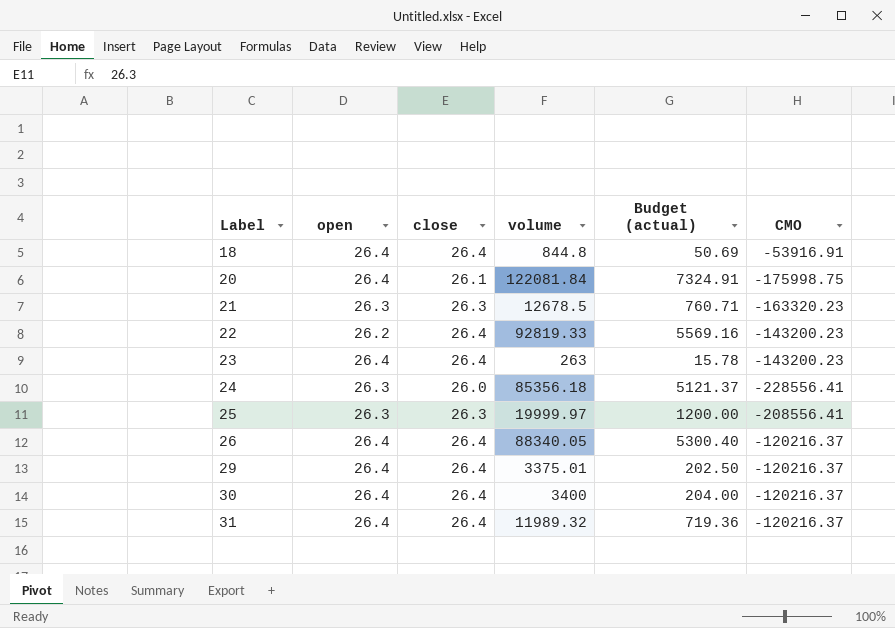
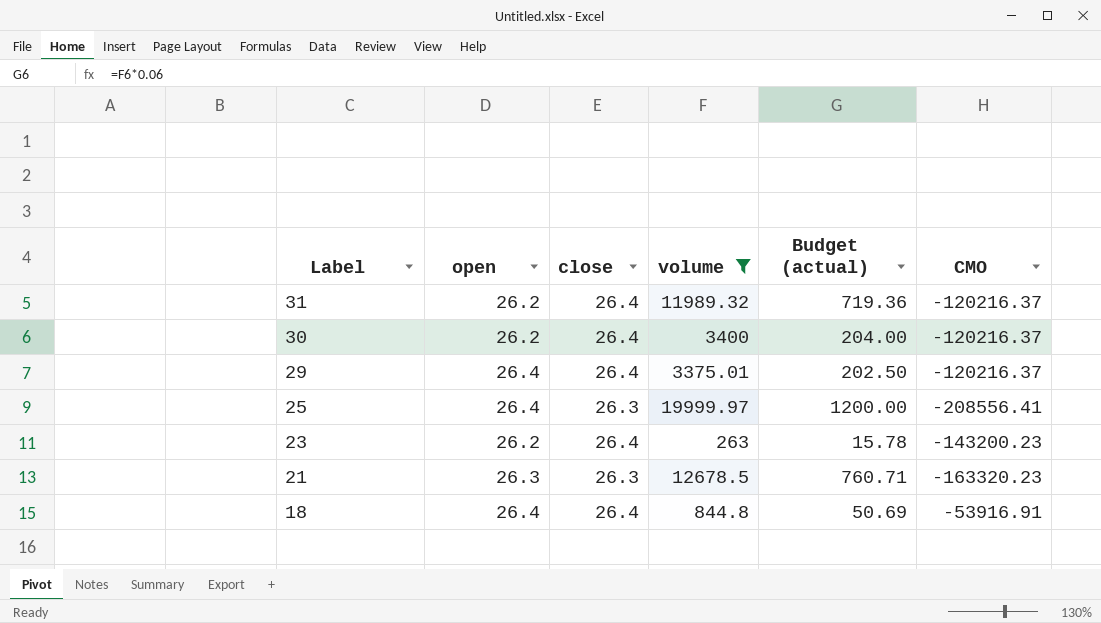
filter: none -> volume <= 19999.97
row order: Label ascending -> Label descending
31 | open: 26.4 -> 26.2
30 | open: 26.4 -> 26.2
25 | open: 26.3 -> 26.4
23 | open: 26.4 -> 26.2

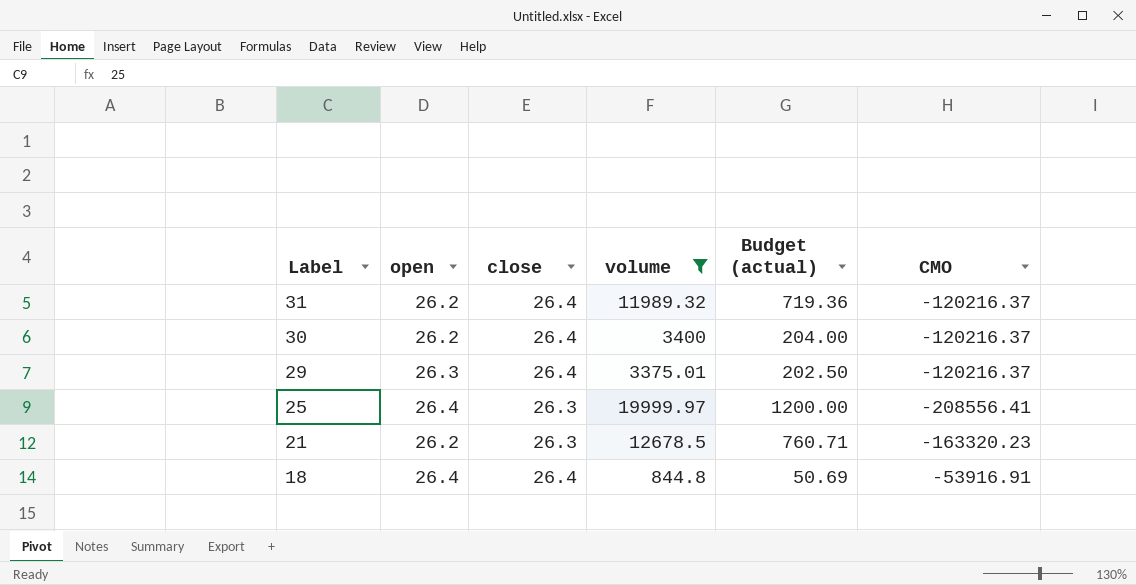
row 23: 26.2 | 26.4 | 263 | 15.78 | -143200.23 -> none
29 | open: 26.4 -> 26.3
21 | open: 26.3 -> 26.2

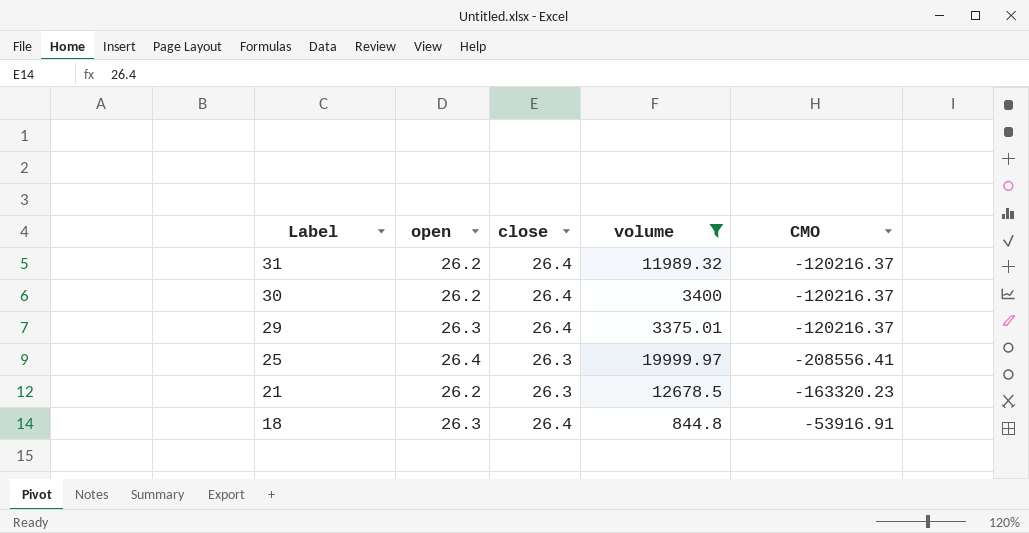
column Budget (actual) | formula: [volume] * 0.06 -> none
18 | open: 26.4 -> 26.3

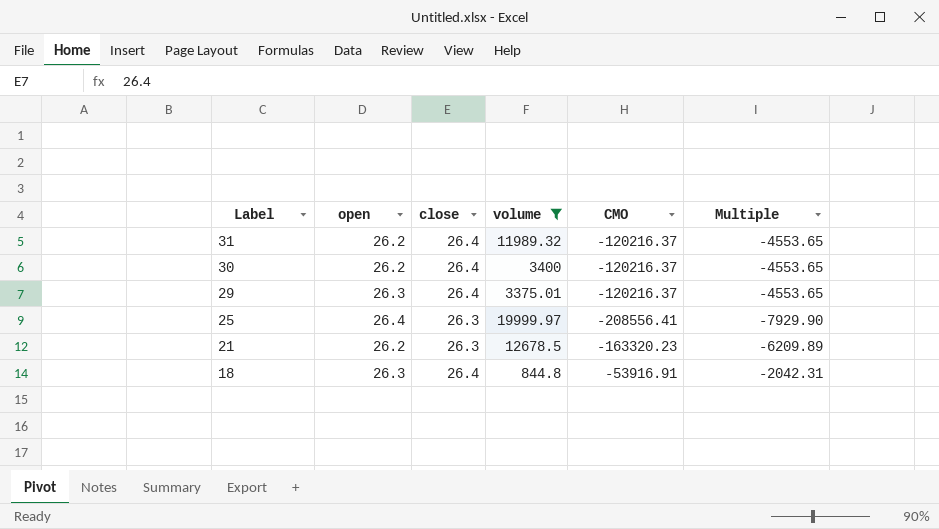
column Multiple | formula: none -> [CMO] / [close]

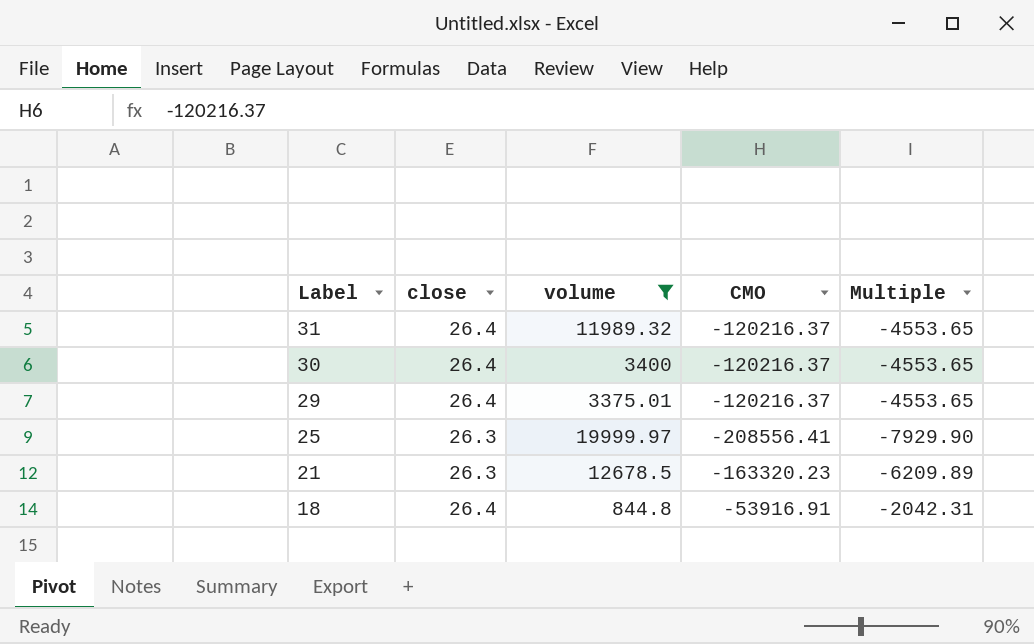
column open | position: 2 -> none

